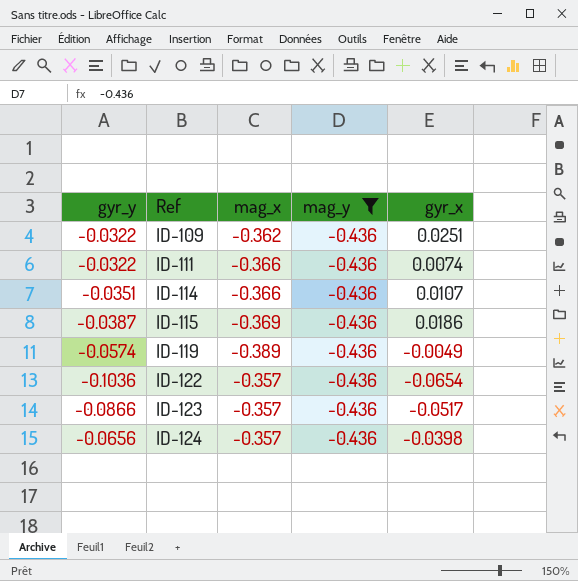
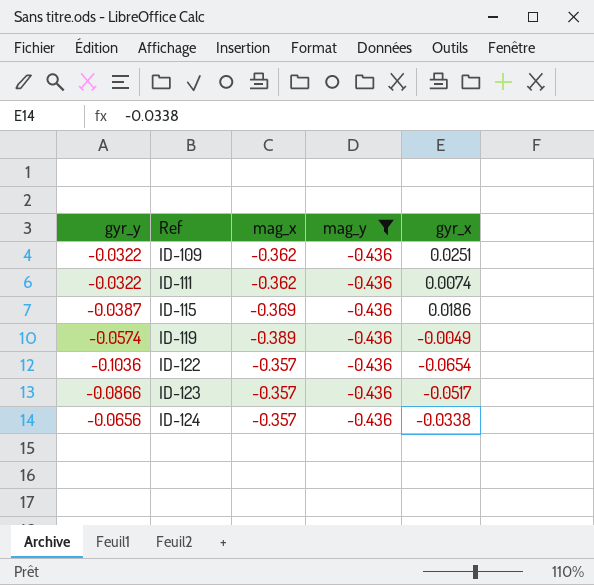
row ID-114: -0.0351 | -0.366 | -0.436 | 0.0107 -> none
ID-111 | mag_x: -0.366 -> -0.362
ID-124 | gyr_x: -0.0398 -> -0.0338

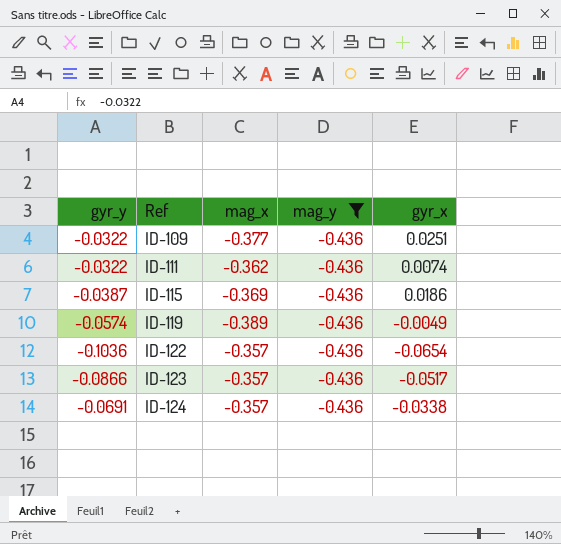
ID-109 | mag_x: -0.362 -> -0.377
ID-124 | gyr_y: -0.0656 -> -0.0691

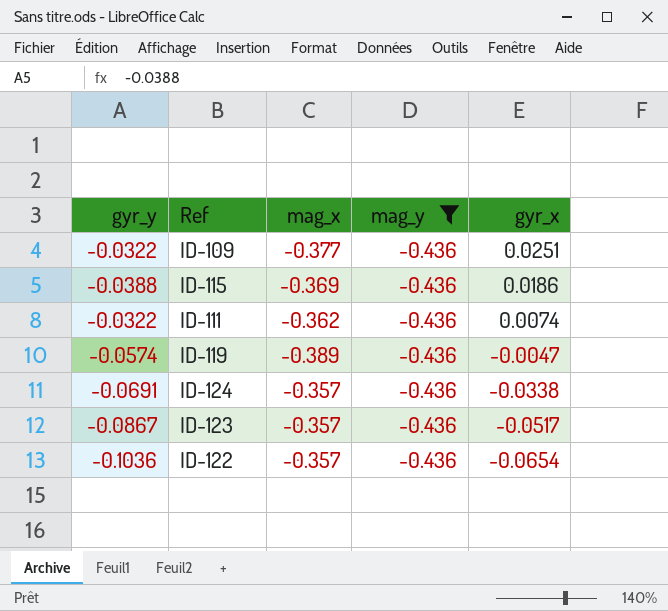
row order: Ref ascending -> gyr_x descending
ID-115 | gyr_y: -0.0387 -> -0.0388
ID-119 | gyr_x: -0.0049 -> -0.0047
ID-123 | gyr_y: -0.0866 -> -0.0867

